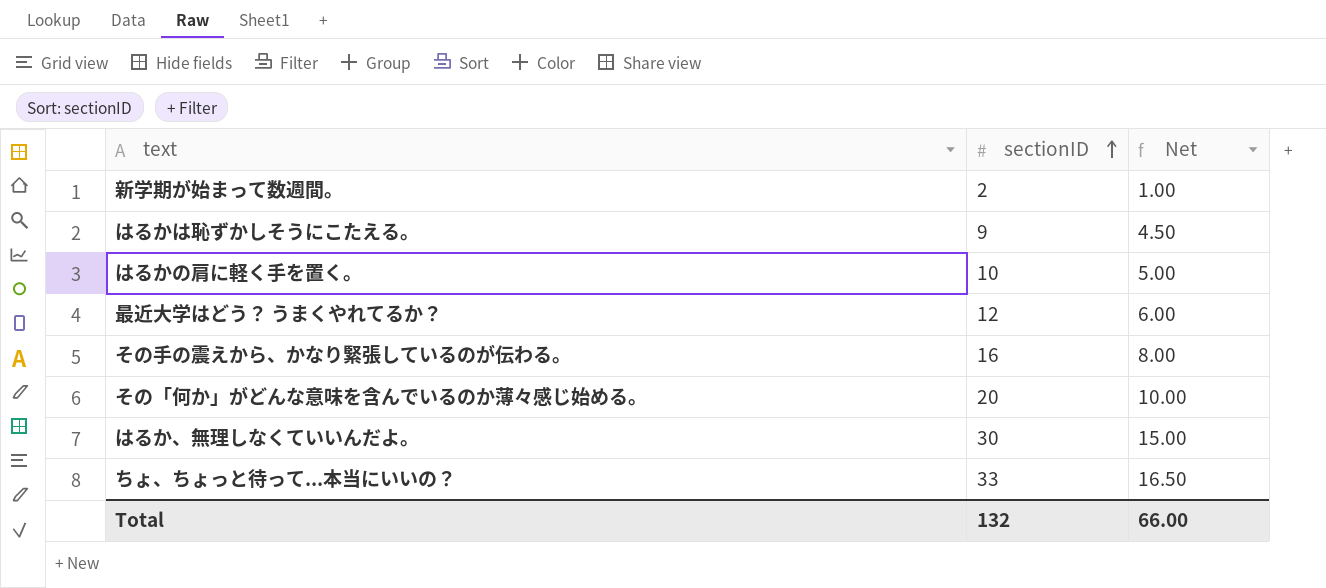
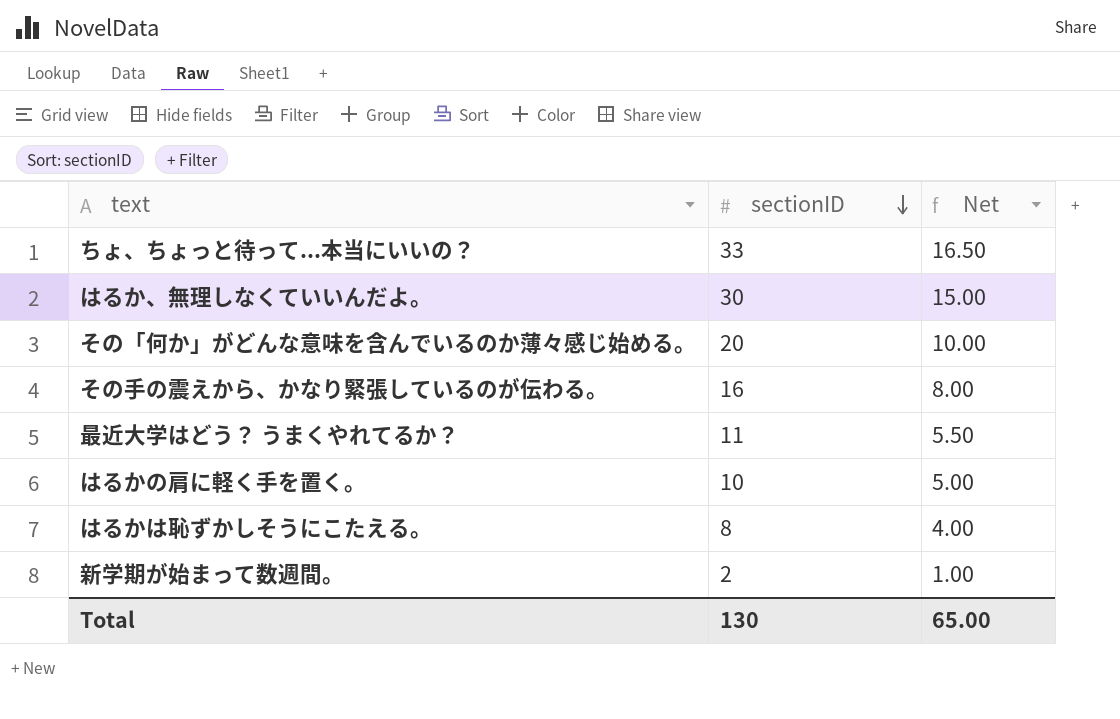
row order: sectionID ascending -> sectionID descending
最近大学はどう？ うまくやれてるか？ | sectionID: 12 -> 11
最近大学はどう？ うまくやれてるか？ | Net: 6.00 -> 5.50
はるかは恥ずかしそうにこたえる。 | sectionID: 9 -> 8
はるかは恥ずかしそうにこたえる。 | Net: 4.50 -> 4.00
Total | sectionID: 132 -> 130
Total | Net: 66.00 -> 65.00

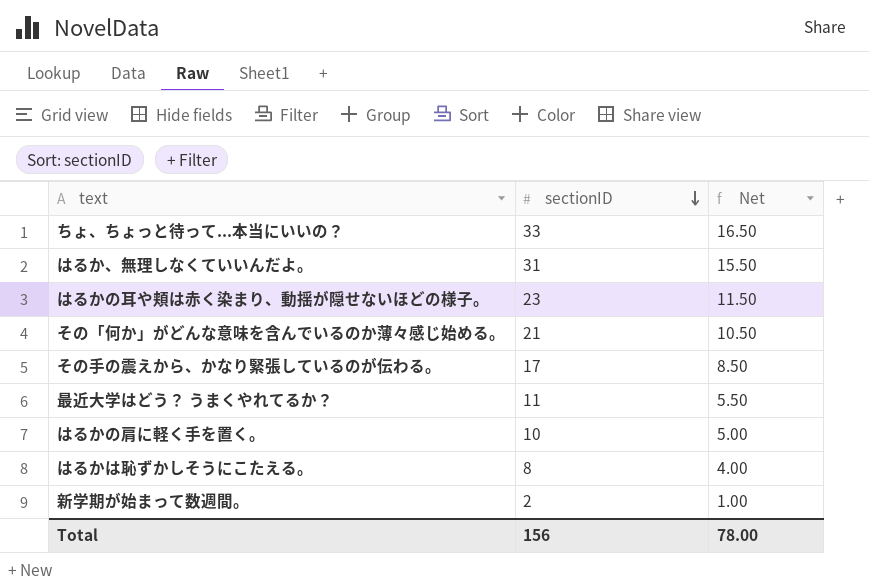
はるか、無理しなくていいんだよ。 | sectionID: 30 -> 31
はるか、無理しなくていいんだよ。 | Net: 15.00 -> 15.50
row はるかの耳や頬は赤く染まり、動揺が隠せないほどの様子。: none -> 23 | 11.50
その「何か」がどんな意味を含んでいるのか薄々感じ始める。 | sectionID: 20 -> 21
その「何か」がどんな意味を含んでいるのか薄々感じ始める。 | Net: 10.00 -> 10.50
その手の震えから、かなり緊張しているのが伝わる。 | sectionID: 16 -> 17
その手の震えから、かなり緊張しているのが伝わる。 | Net: 8.00 -> 8.50
Total | sectionID: 130 -> 156
Total | Net: 65.00 -> 78.00

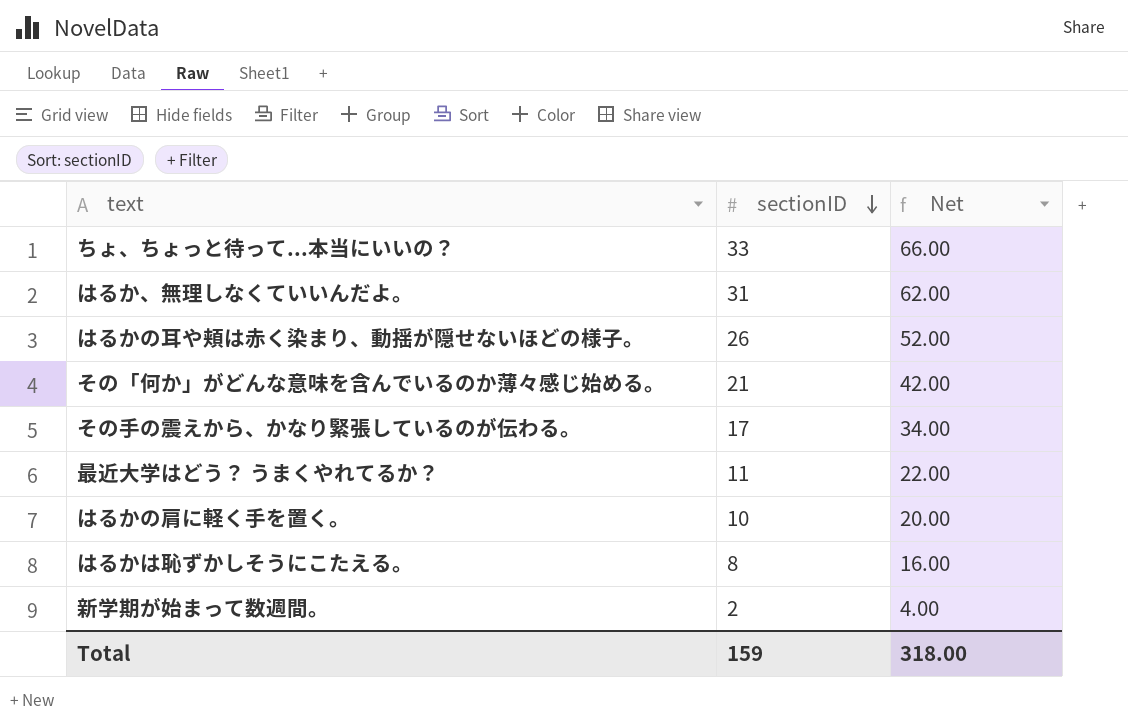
column Net | formula: [sectionID] * 0.5 -> [sectionID] * 2
はるかの耳や頬は赤く染まり、動揺が隠せないほどの様子。 | sectionID: 23 -> 26
Total | sectionID: 156 -> 159
Total | Net: 78.00 -> 318.00

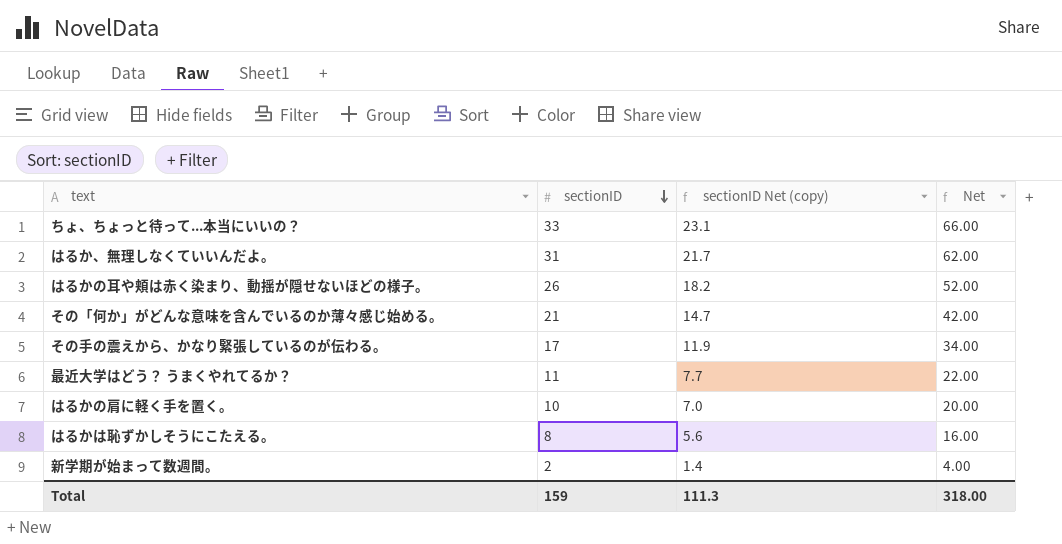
column sectionID Net (copy) | formula: none -> [sectionID] * 0.7

